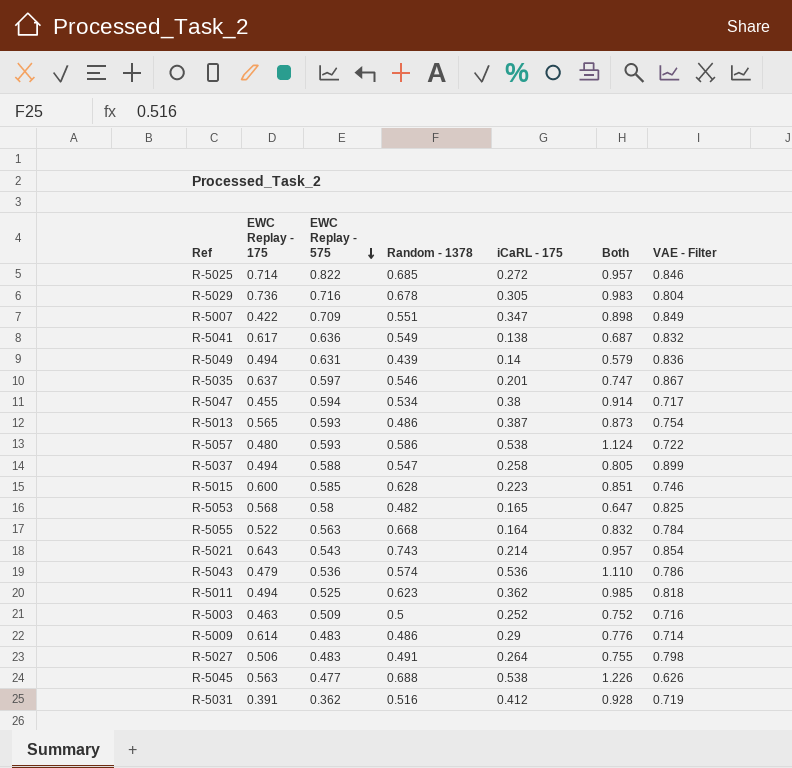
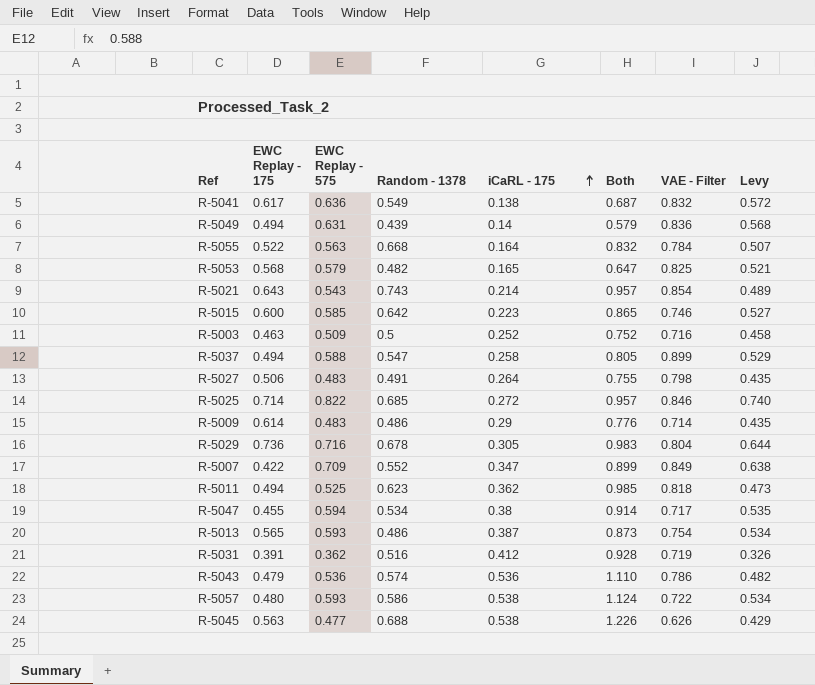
row order: EWC Replay - 575 descending -> iCaRL - 175 ascending
column Levy | formula: none -> [EWC Replay - 575] * 0.9
row R-5035: 0.637 | 0.597 | 0.546 | 0.201 | 0.747 | 0.867 -> none
R-5053 | EWC Replay - 575: 0.58 -> 0.579
R-5015 | Random - 1378: 0.628 -> 0.642
R-5015 | Both: 0.851 -> 0.865
R-5007 | Random - 1378: 0.551 -> 0.552
R-5007 | Both: 0.898 -> 0.899

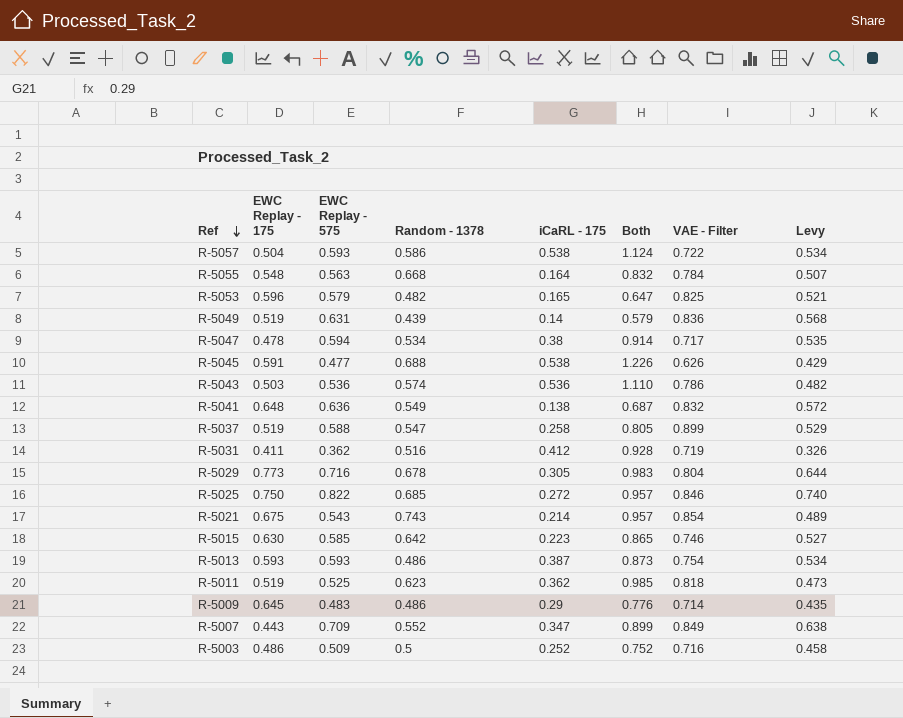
row order: iCaRL - 175 ascending -> Ref descending
row R-5027: 0.506 | 0.483 | 0.491 | 0.264 | 0.755 | 0.798 | 0.435 -> none
R-5057 | EWC Replay - 175: 0.480 -> 0.504
R-5055 | EWC Replay - 175: 0.522 -> 0.548
R-5053 | EWC Replay - 175: 0.568 -> 0.596
R-5049 | EWC Replay - 175: 0.494 -> 0.519
R-5047 | EWC Replay - 175: 0.455 -> 0.478
R-5045 | EWC Replay - 175: 0.563 -> 0.591
R-5043 | EWC Replay - 175: 0.479 -> 0.503
R-5041 | EWC Replay - 175: 0.617 -> 0.648
R-5037 | EWC Replay - 175: 0.494 -> 0.519
R-5031 | EWC Replay - 175: 0.391 -> 0.411
R-5029 | EWC Replay - 175: 0.736 -> 0.773
R-5025 | EWC Replay - 175: 0.714 -> 0.750
R-5021 | EWC Replay - 175: 0.643 -> 0.675
R-5015 | EWC Replay - 175: 0.600 -> 0.630
R-5013 | EWC Replay - 175: 0.565 -> 0.593
R-5011 | EWC Replay - 175: 0.494 -> 0.519
R-5009 | EWC Replay - 175: 0.614 -> 0.645
R-5007 | EWC Replay - 175: 0.422 -> 0.443
R-5003 | EWC Replay - 175: 0.463 -> 0.486

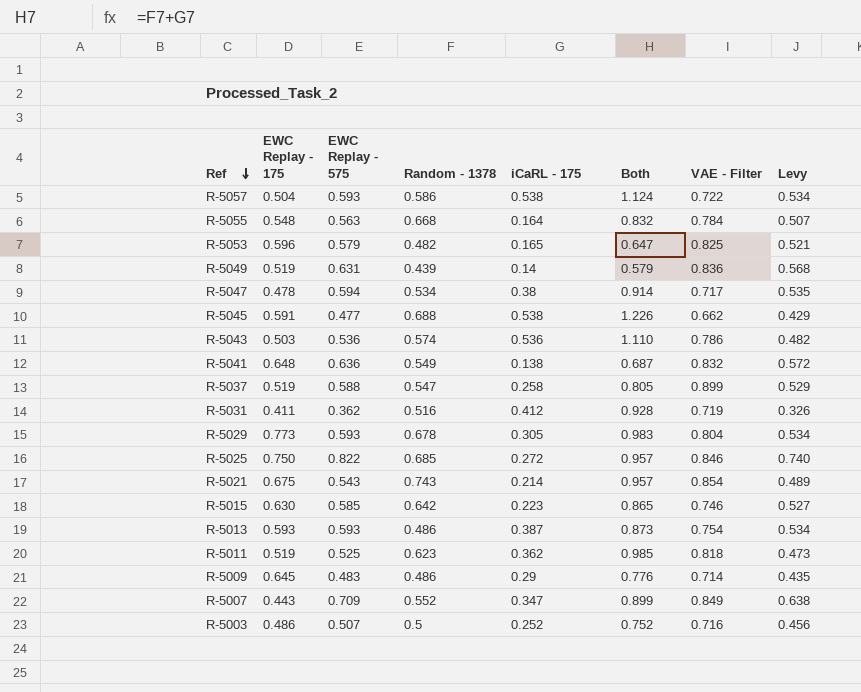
R-5045 | VAE - Filter: 0.626 -> 0.662
R-5029 | EWC Replay - 575: 0.716 -> 0.593
R-5029 | Levy: 0.644 -> 0.534
R-5003 | EWC Replay - 575: 0.509 -> 0.507
R-5003 | Levy: 0.458 -> 0.456

